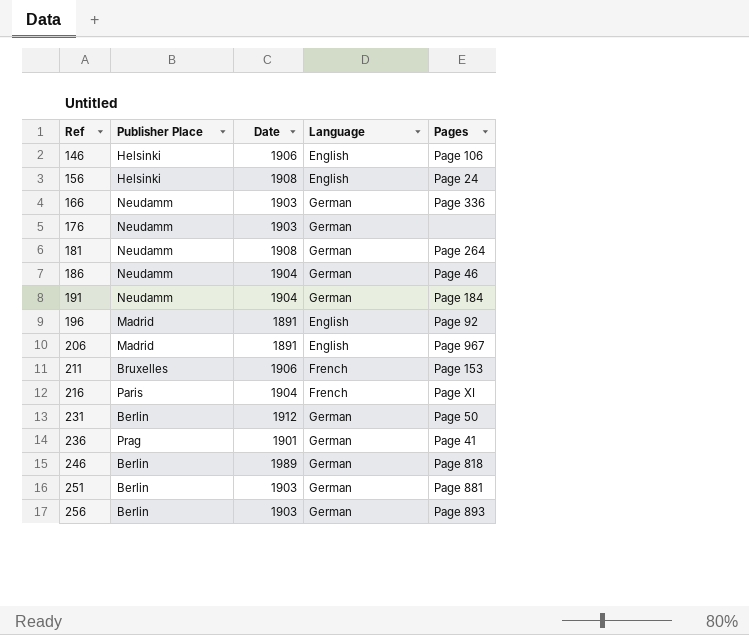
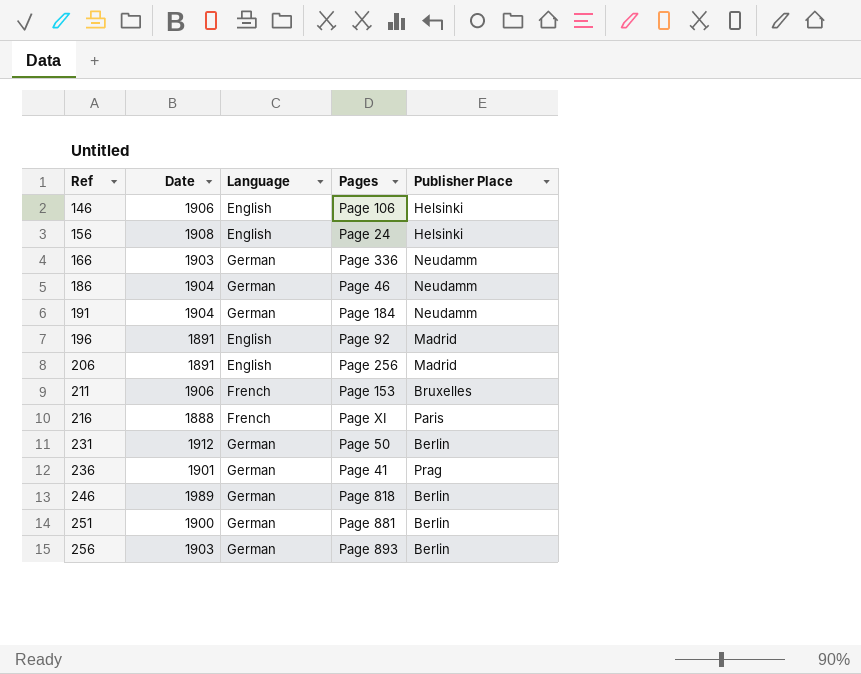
column Publisher Place | position: 2 -> 5
row 176: Neudamm | 1903 | German | none -> none
row 181: Neudamm | 1908 | German | Page 264 -> none
206 | Pages: Page 967 -> Page 256
216 | Date: 1904 -> 1888
251 | Date: 1903 -> 1900

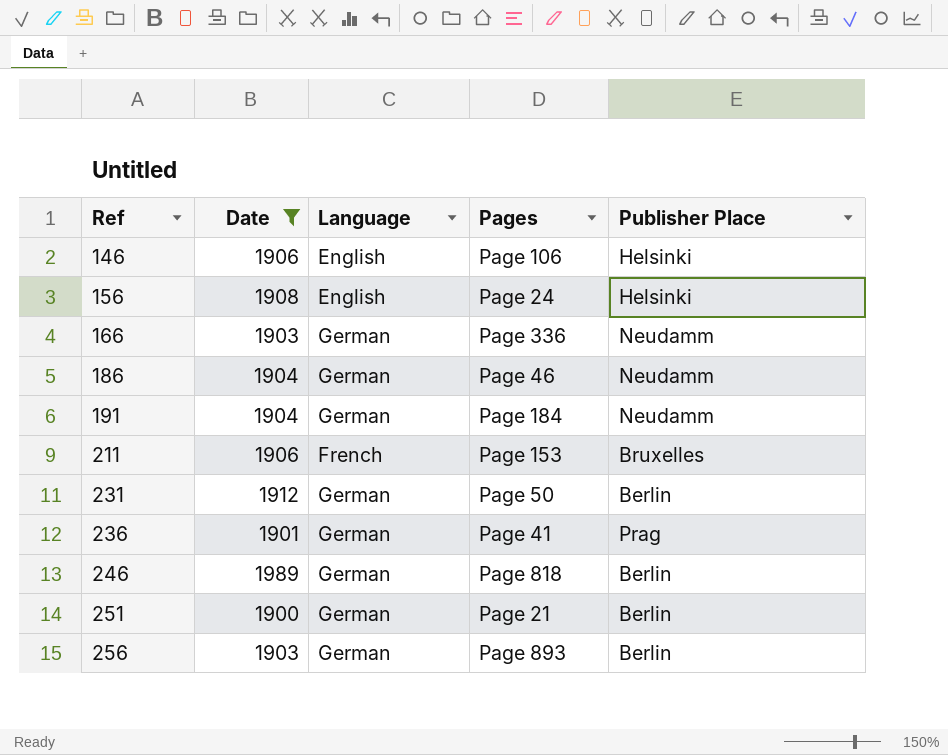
filter: none -> Date >= 1900
251 | Pages: Page 881 -> Page 21

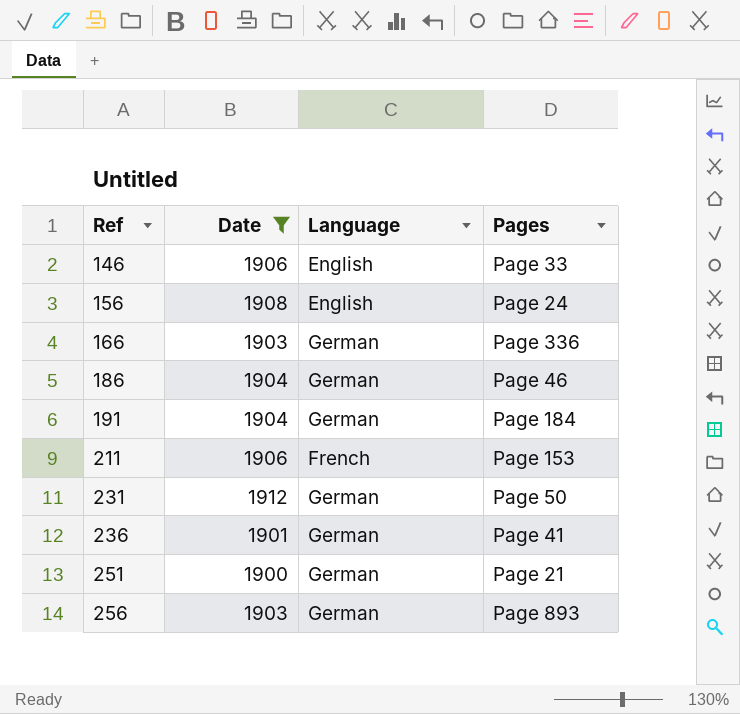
column Publisher Place | position: 5 -> none
row 246: 1989 | German | Page 818 | Berlin -> none
146 | Pages: Page 106 -> Page 33

